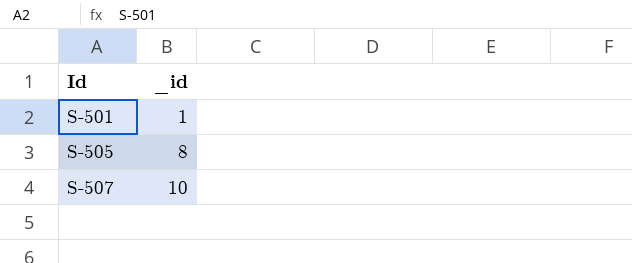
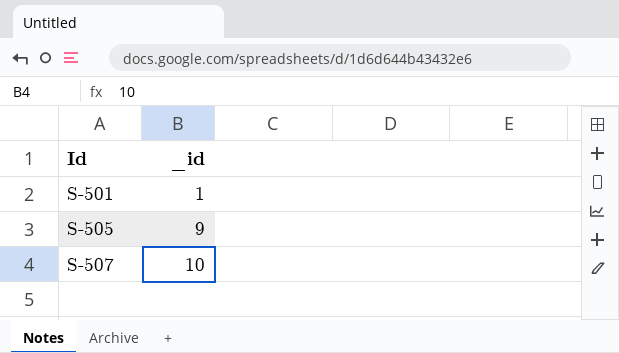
S-505 | _id: 8 -> 9

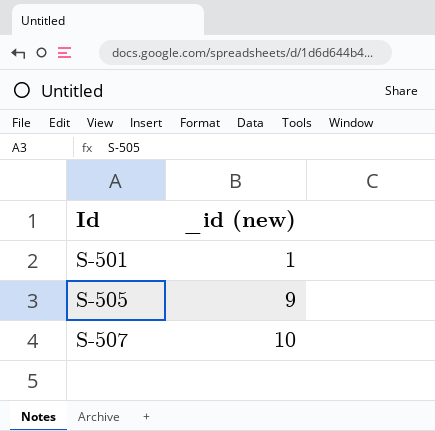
column name: _id -> _id (new)

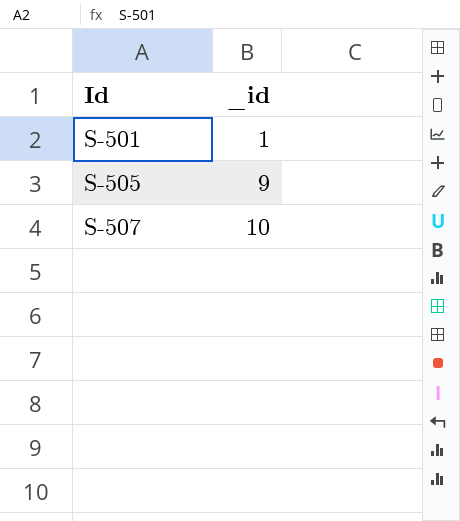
column name: _id (new) -> _id

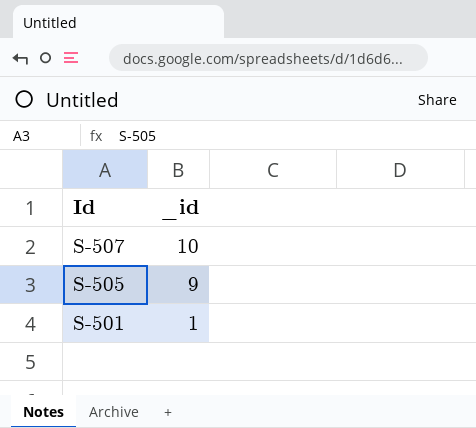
row order: Id ascending -> Id descending

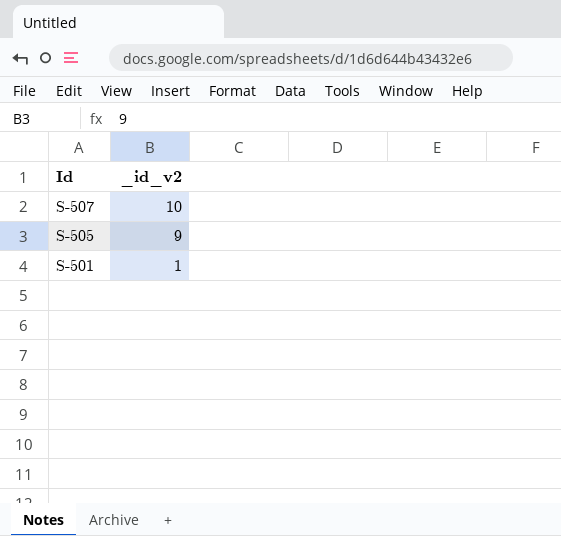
column name: _id -> _id_v2

